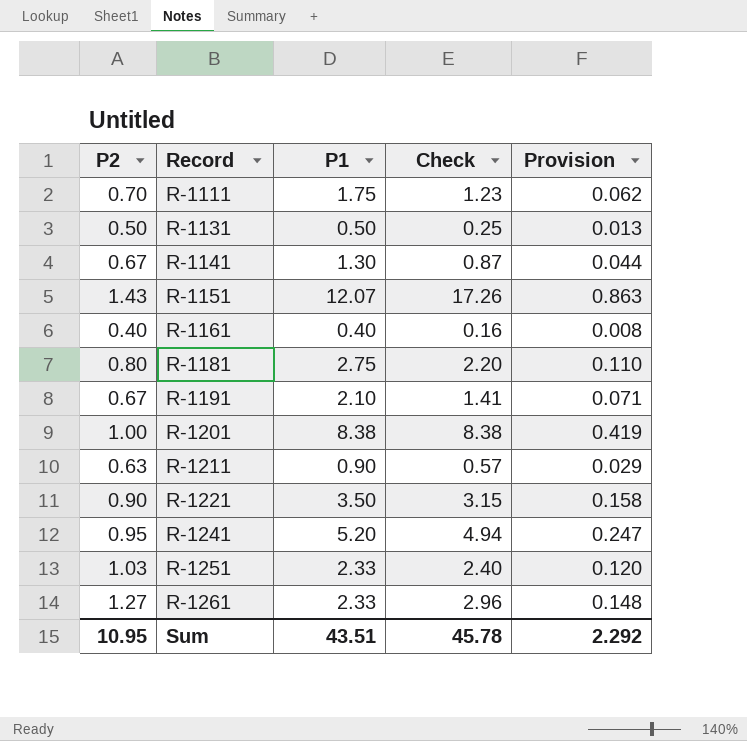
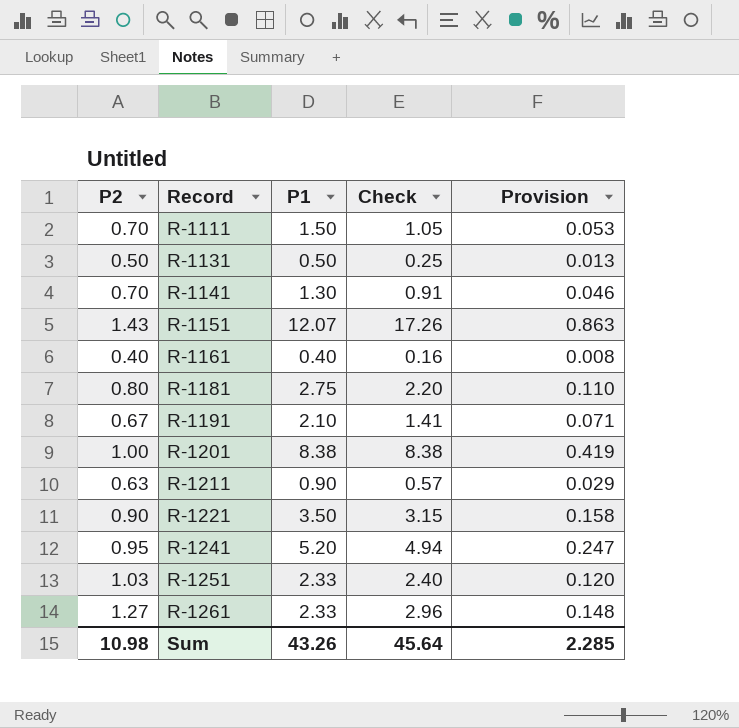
R-1111 | P1: 1.75 -> 1.50
R-1111 | Check: 1.23 -> 1.05
R-1111 | Provision: 0.062 -> 0.053
R-1141 | P2: 0.67 -> 0.70
R-1141 | Check: 0.87 -> 0.91
R-1141 | Provision: 0.044 -> 0.046
Sum | P2: 10.95 -> 10.98
Sum | P1: 43.51 -> 43.26
Sum | Check: 45.78 -> 45.64
Sum | Provision: 2.292 -> 2.285

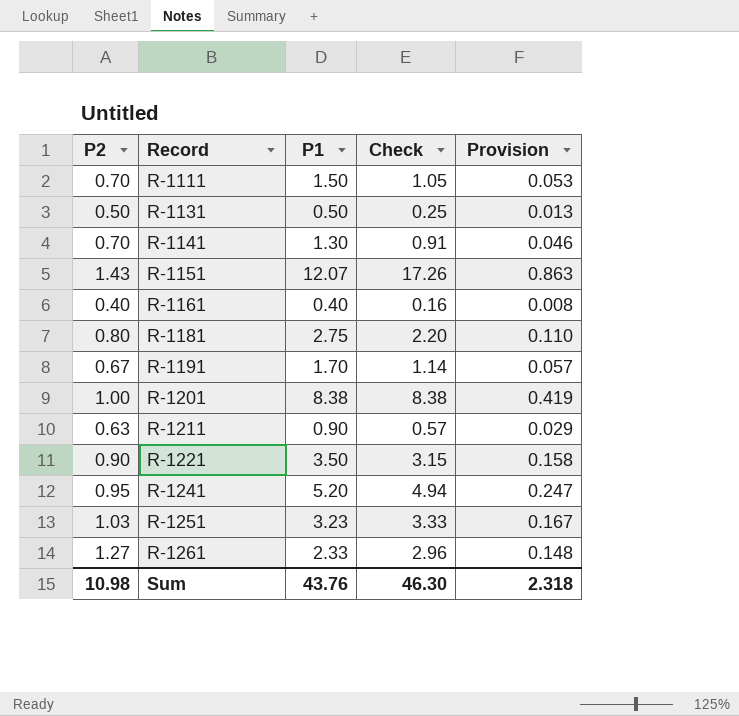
R-1191 | P1: 2.10 -> 1.70
R-1191 | Check: 1.41 -> 1.14
R-1191 | Provision: 0.071 -> 0.057
R-1251 | P1: 2.33 -> 3.23
R-1251 | Check: 2.40 -> 3.33
R-1251 | Provision: 0.120 -> 0.167
Sum | P1: 43.26 -> 43.76
Sum | Check: 45.64 -> 46.30
Sum | Provision: 2.285 -> 2.318

